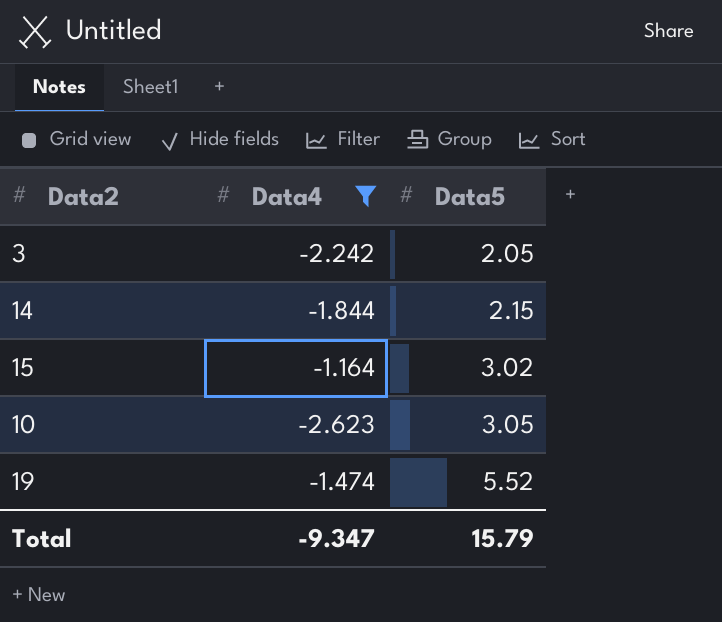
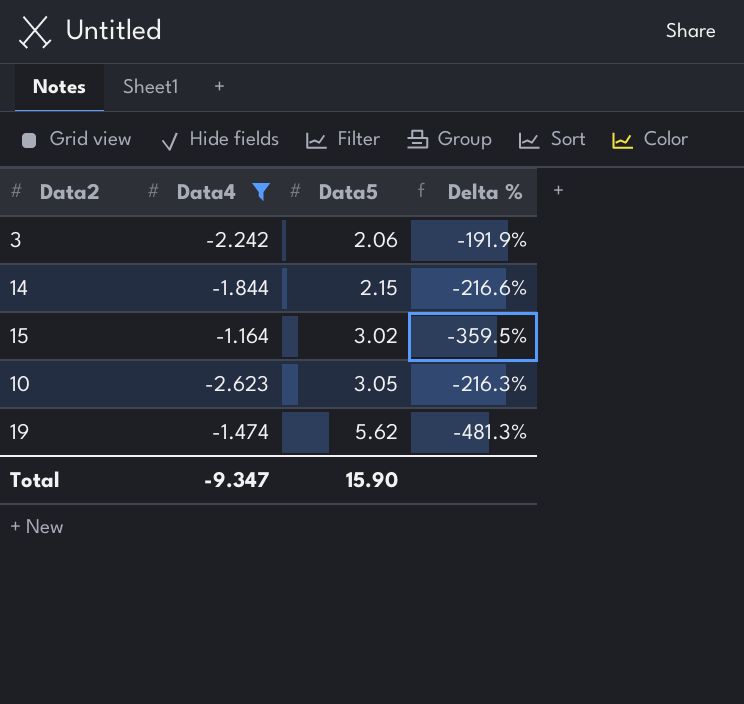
column Delta % | formula: none -> ([Data5] - [Data4]) / [Data4]
3 | Data5: 2.05 -> 2.06
19 | Data5: 5.52 -> 5.62
Total | Data5: 15.79 -> 15.90

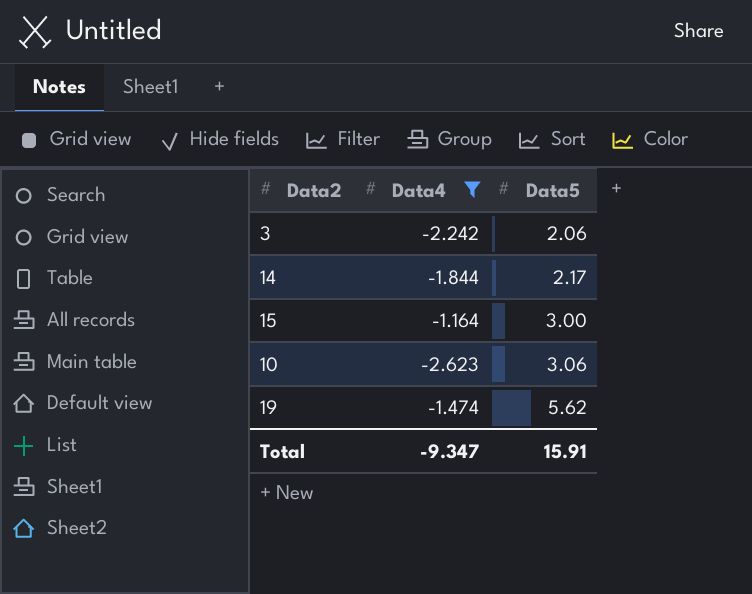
column Delta % | formula: ([Data5] - [Data4]) / [Data4] -> none
14 | Data5: 2.15 -> 2.17
15 | Data5: 3.02 -> 3.00
10 | Data5: 3.05 -> 3.06
Total | Data5: 15.90 -> 15.91

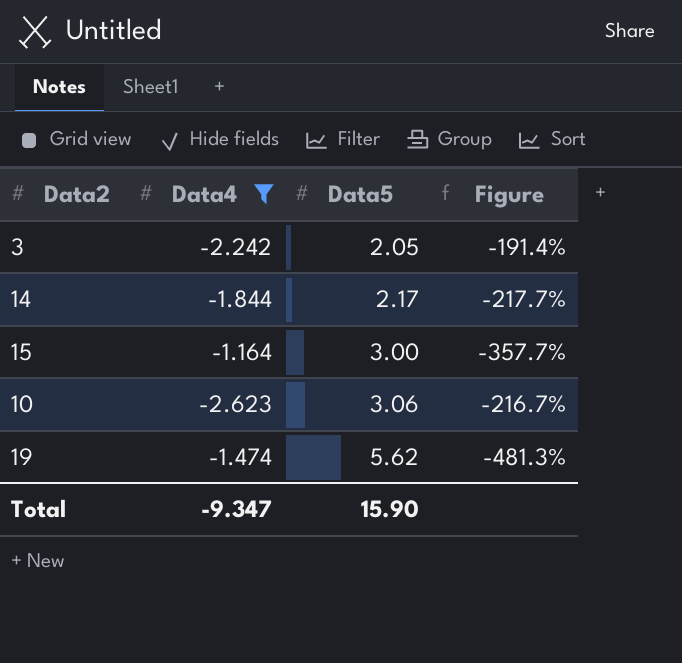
column Figure | formula: none -> ([Data5] - [Data4]) / [Data4]
3 | Data5: 2.06 -> 2.05
Total | Data5: 15.91 -> 15.90

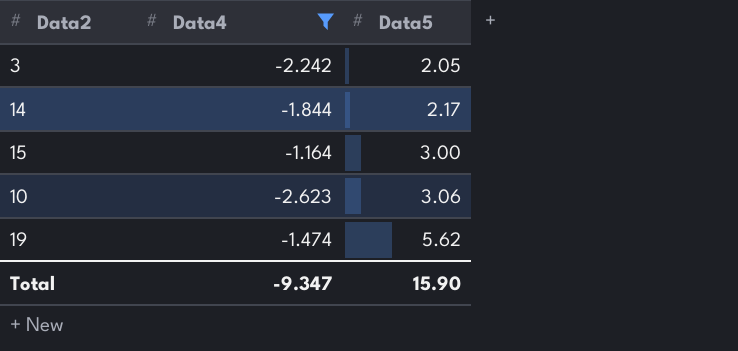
column Figure | formula: ([Data5] - [Data4]) / [Data4] -> none

